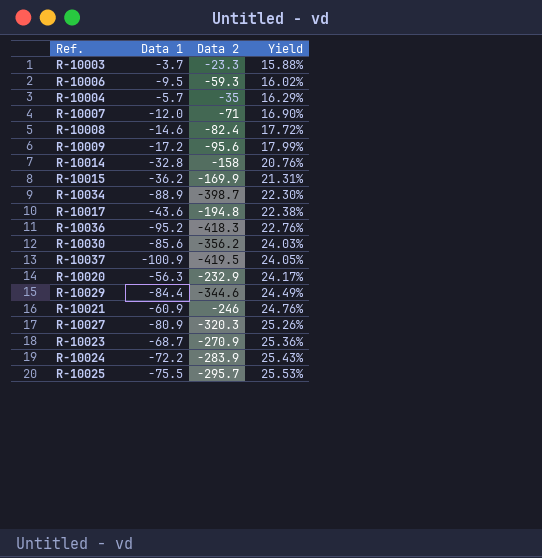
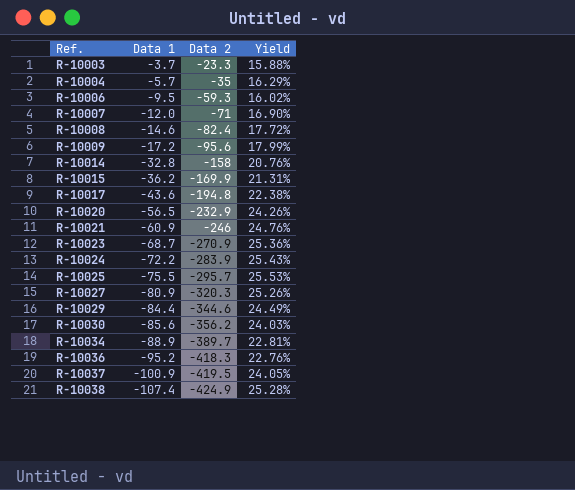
row order: Yield ascending -> Ref. ascending
R-10020 | Data 1: -56.3 -> -56.5
R-10020 | Yield: 24.17% -> 24.26%
R-10034 | Data 2: -398.7 -> -389.7
R-10034 | Yield: 22.30% -> 22.81%
row R-10038: none -> -107.4 | -424.9 | 25.28%

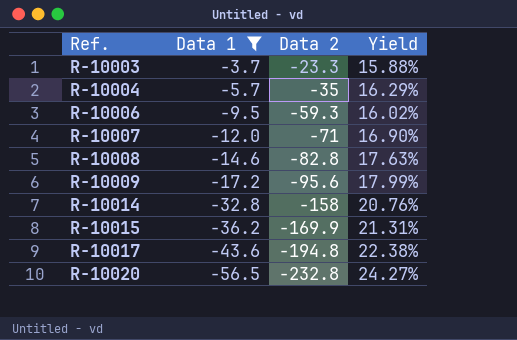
filter: none -> Data 1 >= -56.5
R-10008 | Data 2: -82.4 -> -82.8
R-10008 | Yield: 17.72% -> 17.63%
R-10020 | Data 2: -232.9 -> -232.8
R-10020 | Yield: 24.26% -> 24.27%

